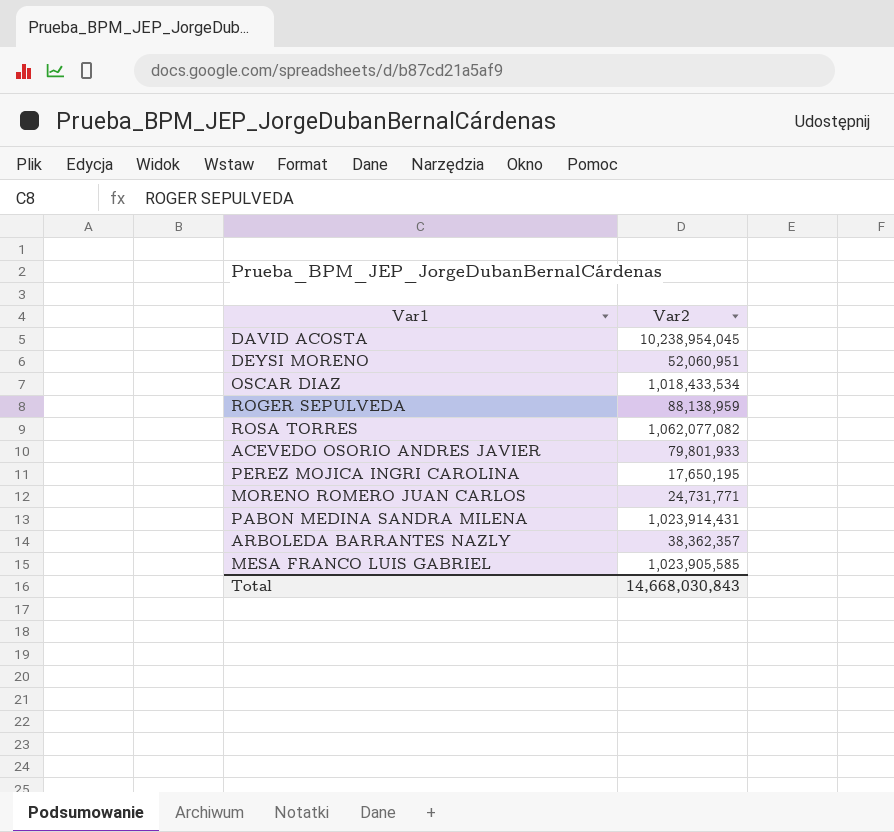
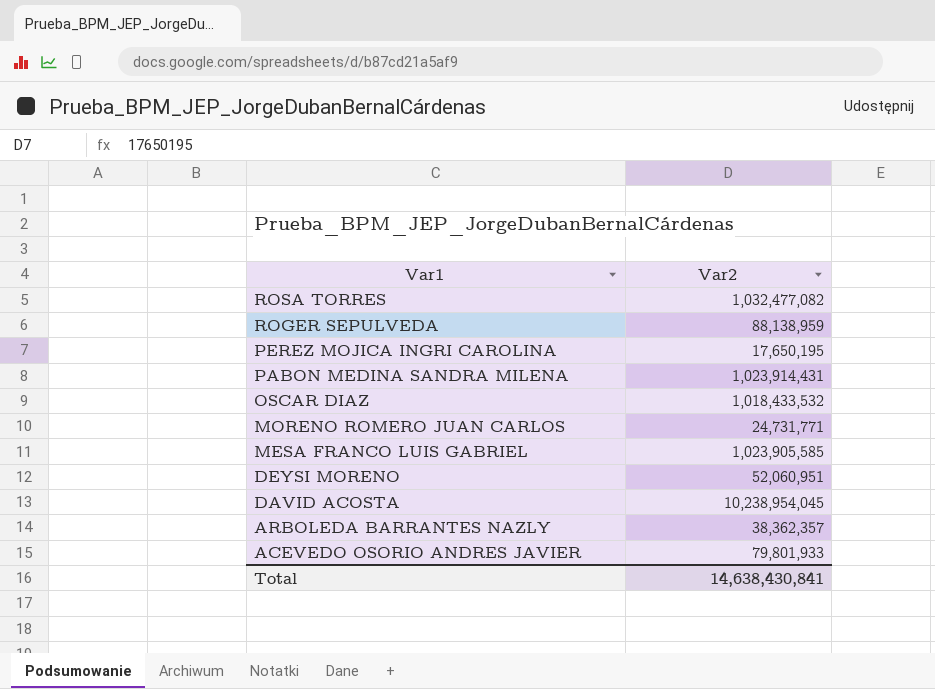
row order: none -> Var1 descending
ROSA TORRES | Var2: 1,062,077,082 -> 1,032,477,082
OSCAR DIAZ | Var2: 1,018,433,534 -> 1,018,433,532
Total | Var2: 14,668,030,843 -> 14,638,430,841

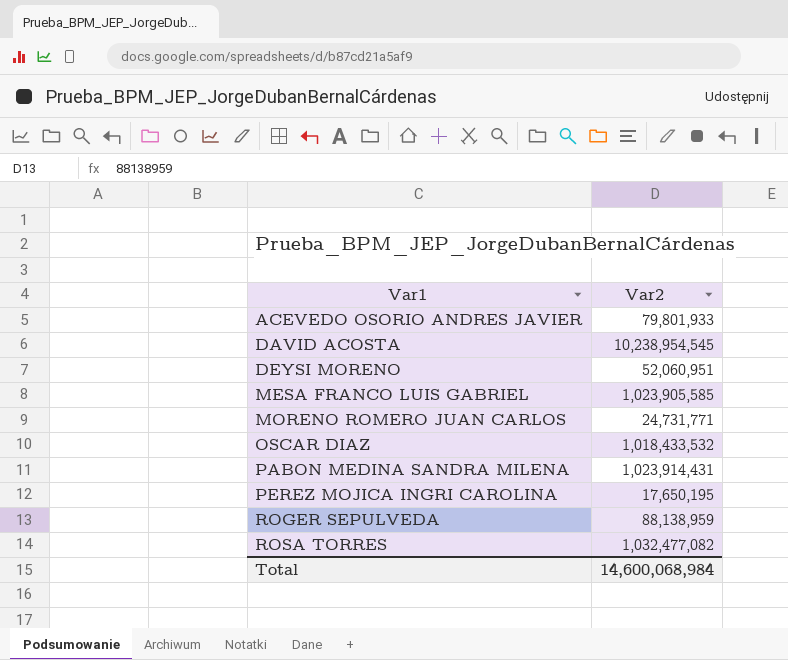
row order: Var1 descending -> Var1 ascending
row ARBOLEDA BARRANTES NAZLY: 38,362,357 -> none
DAVID ACOSTA | Var2: 10,238,954,045 -> 10,238,954,545
Total | Var2: 14,638,430,841 -> 14,600,068,984

